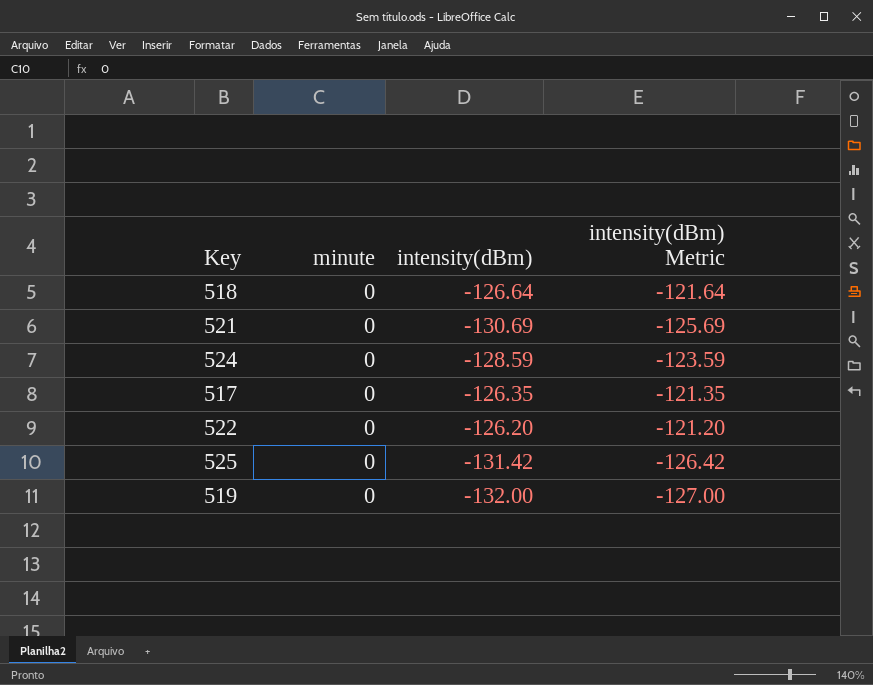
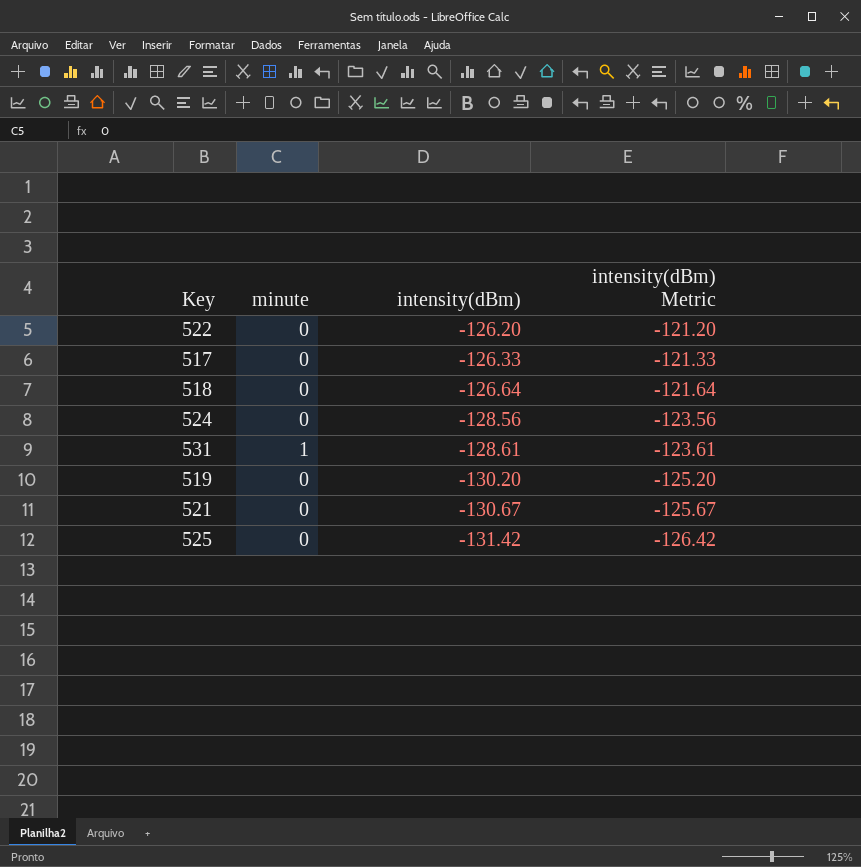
row order: none -> intensity(dBm) descending
517 | intensity(dBm): -126.35 -> -126.33
517 | intensity(dBm) Metric: -121.35 -> -121.33
524 | intensity(dBm): -128.59 -> -128.56
524 | intensity(dBm) Metric: -123.59 -> -123.56
row 531: none -> 1 | -128.61 | -123.61
519 | intensity(dBm): -132.00 -> -130.20
519 | intensity(dBm) Metric: -127.00 -> -125.20
521 | intensity(dBm): -130.69 -> -130.67
521 | intensity(dBm) Metric: -125.69 -> -125.67

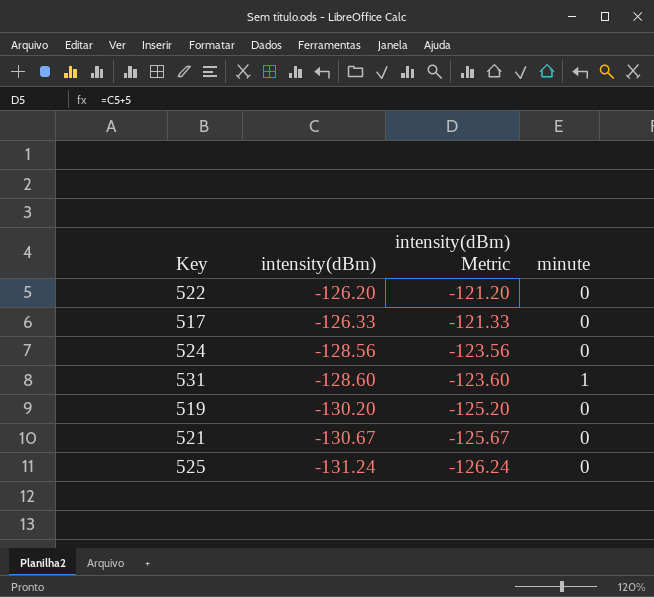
column minute | position: 2 -> 4
row 518: 0 | -126.64 | -121.64 -> none
531 | intensity(dBm): -128.61 -> -128.60
531 | intensity(dBm) Metric: -123.61 -> -123.60
525 | intensity(dBm): -131.42 -> -131.24
525 | intensity(dBm) Metric: -126.42 -> -126.24

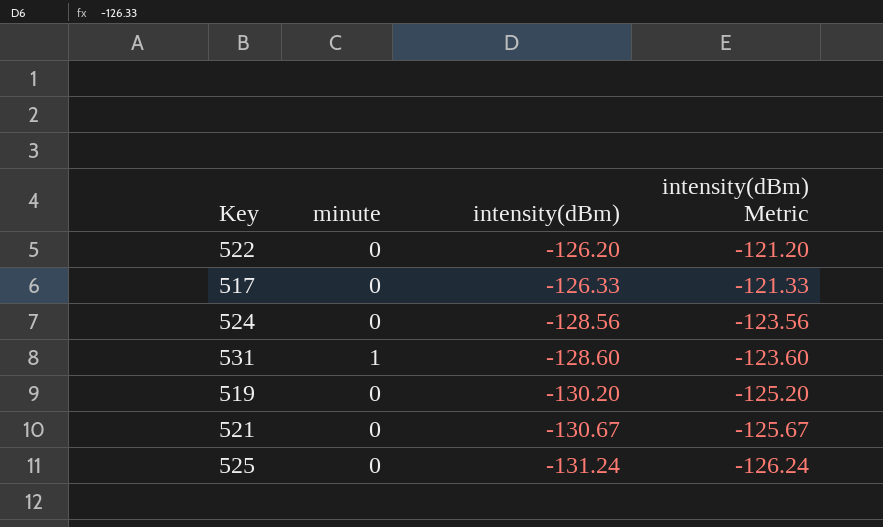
column minute | position: 4 -> 2

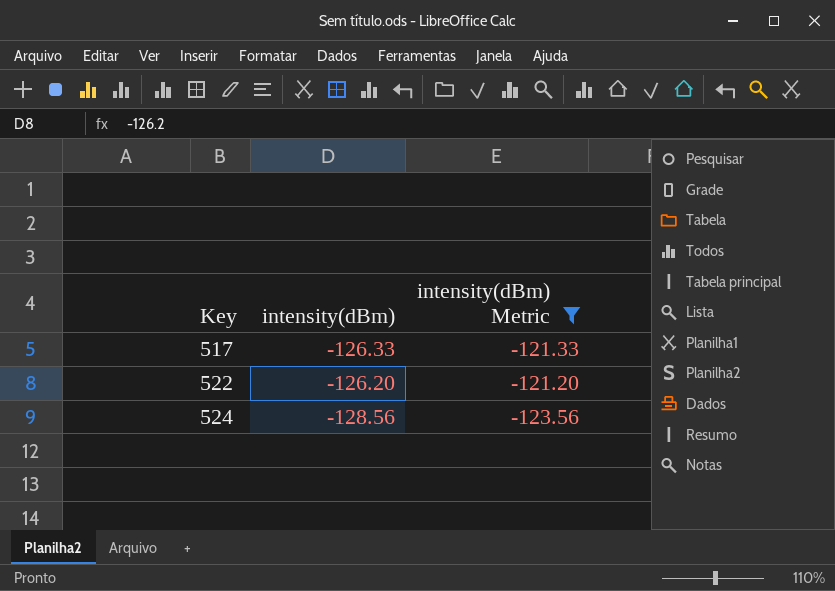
filter: none -> intensity(dBm) Metric >= -123.56
row order: intensity(dBm) descending -> Key ascending
column minute | position: 2 -> none

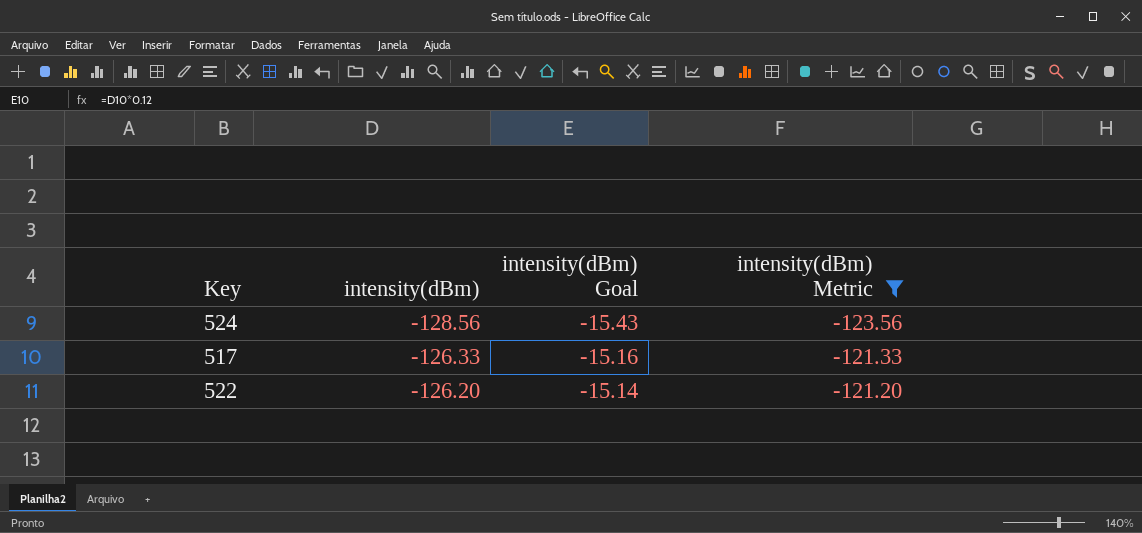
row order: Key ascending -> intensity(dBm) ascending
column intensity(dBm) Goal | formula: none -> [intensity(dBm)] * 0.12

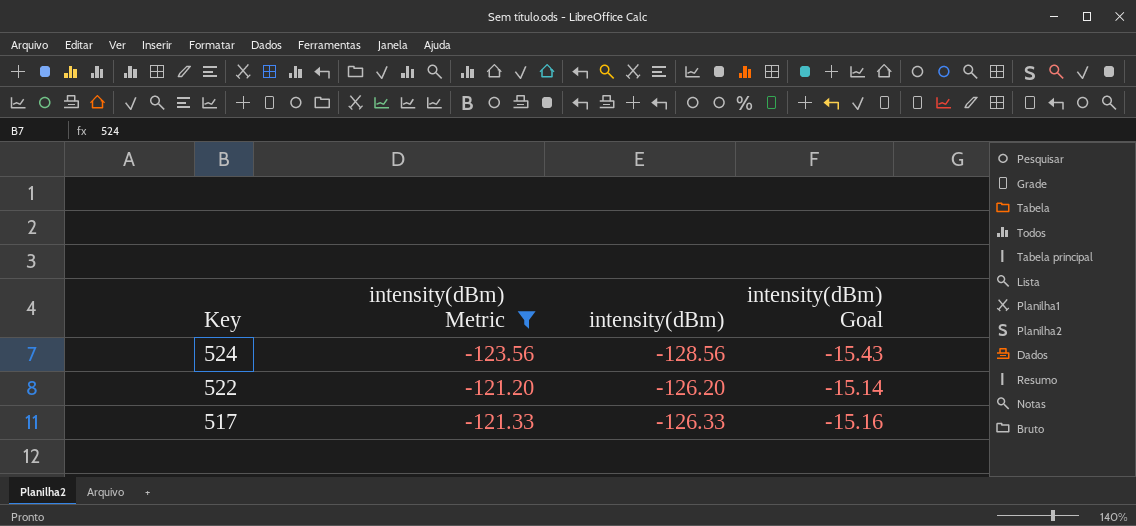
row order: intensity(dBm) ascending -> Key descending
column intensity(dBm) Metric | position: 4 -> 2

